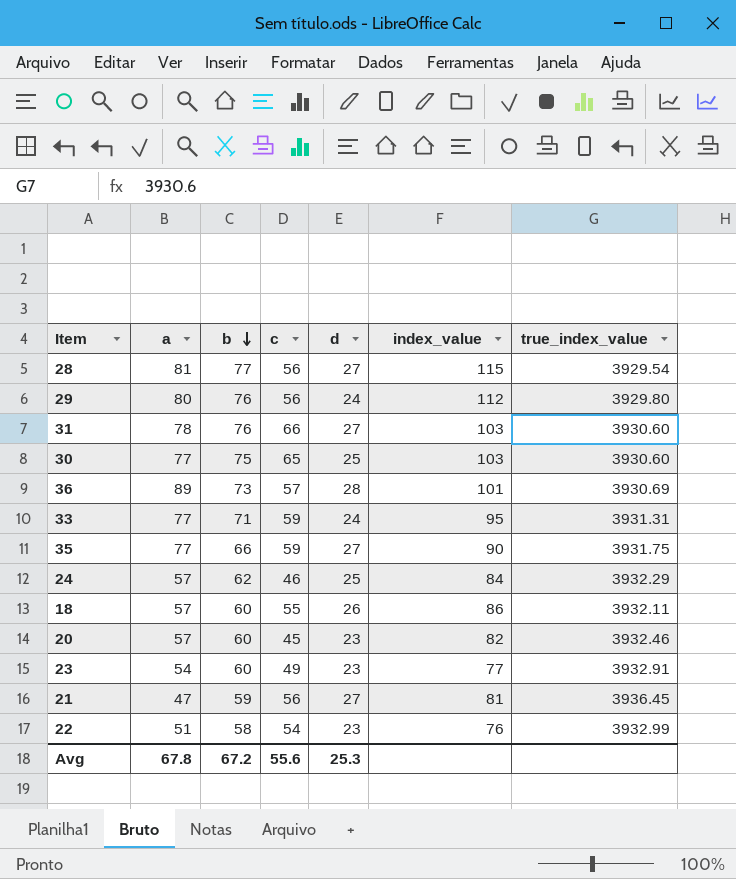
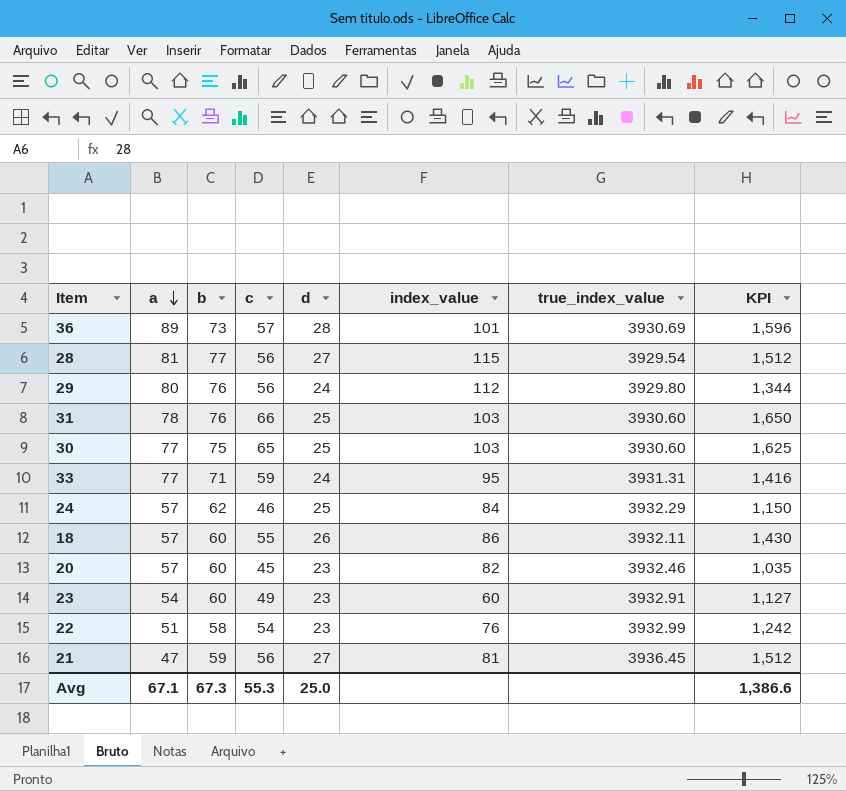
row order: b descending -> a descending
column KPI | formula: none -> [c] * [d]
row 35: 77 | 66 | 59 | 27 | 90 | 3931.75 -> none
31 | d: 27 -> 25
23 | index_value: 77 -> 60
Avg | a: 67.8 -> 67.1
Avg | b: 67.2 -> 67.3
Avg | c: 55.6 -> 55.3
Avg | d: 25.3 -> 25.0

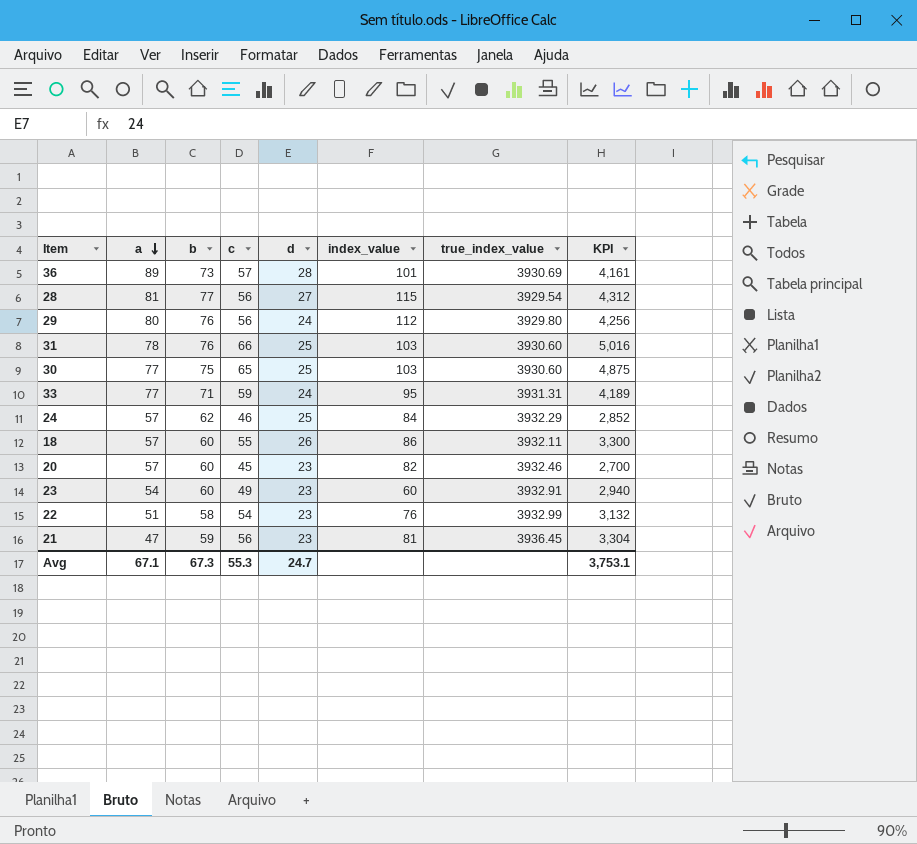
column KPI | formula: [c] * [d] -> [b] * [c]
21 | d: 27 -> 23
Avg | d: 25.0 -> 24.7
Avg | KPI: 1,386.6 -> 3,753.1

